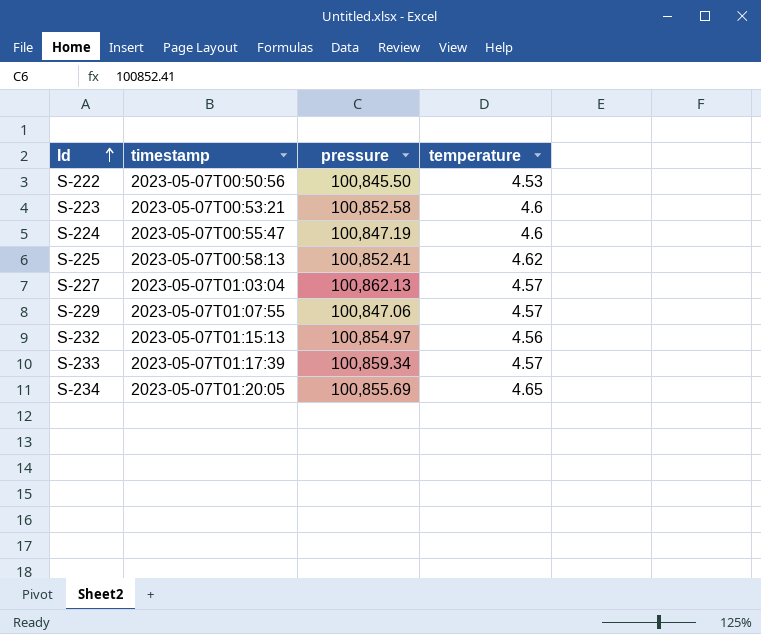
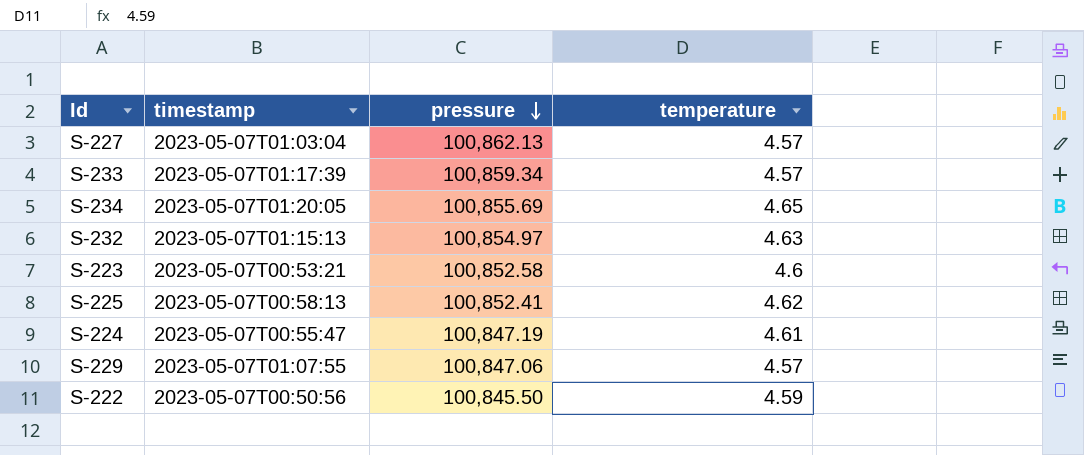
row order: Id ascending -> pressure descending
S-232 | temperature: 4.56 -> 4.63
S-224 | temperature: 4.6 -> 4.61
S-222 | temperature: 4.53 -> 4.59

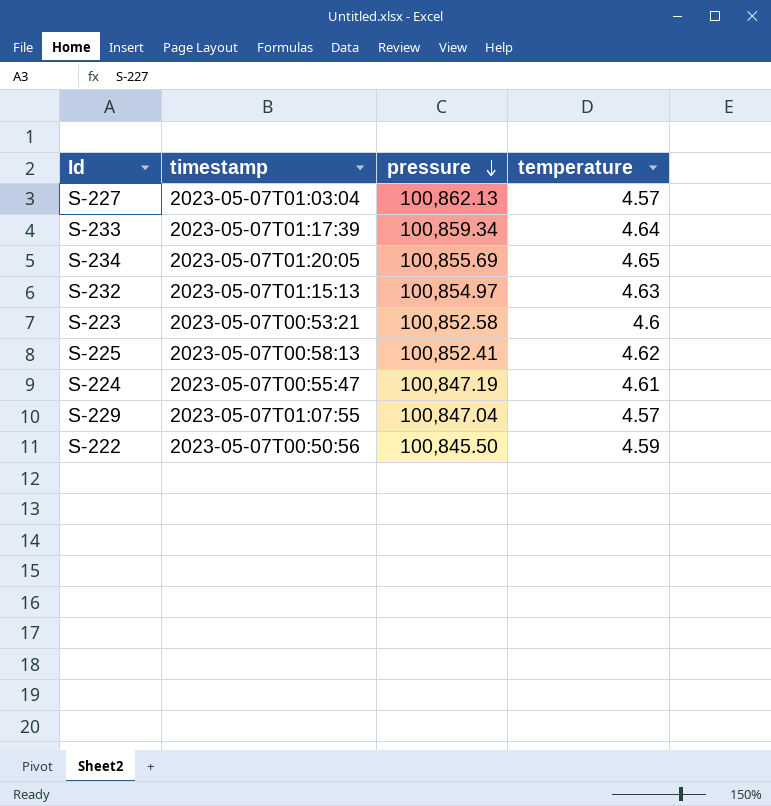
S-233 | temperature: 4.57 -> 4.64
S-229 | pressure: 100,847.06 -> 100,847.04

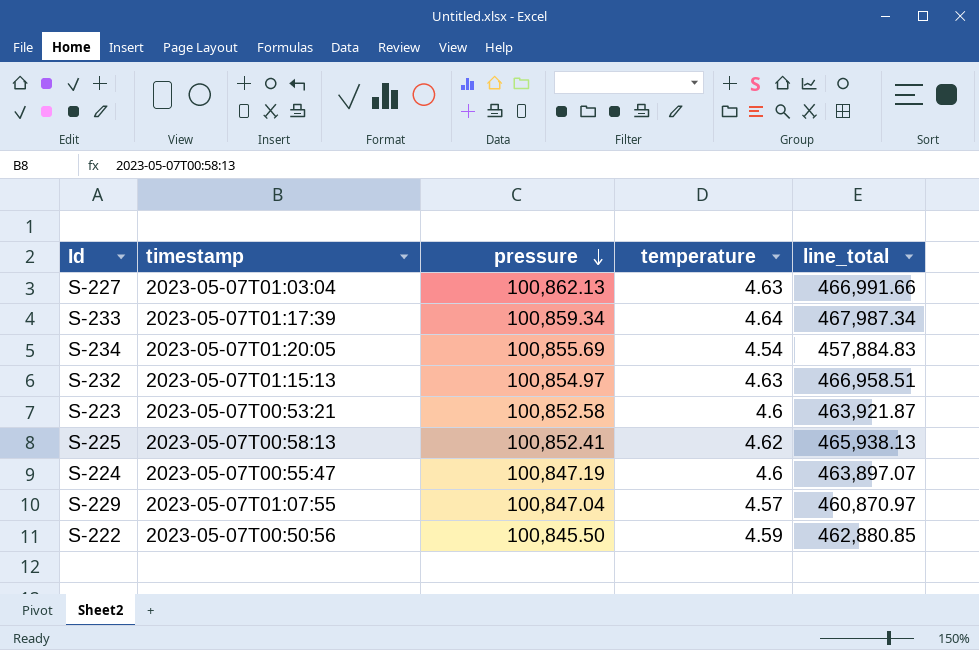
column line_total | formula: none -> [pressure] * [temperature]
S-227 | temperature: 4.57 -> 4.63
S-234 | temperature: 4.65 -> 4.54
S-224 | temperature: 4.61 -> 4.6

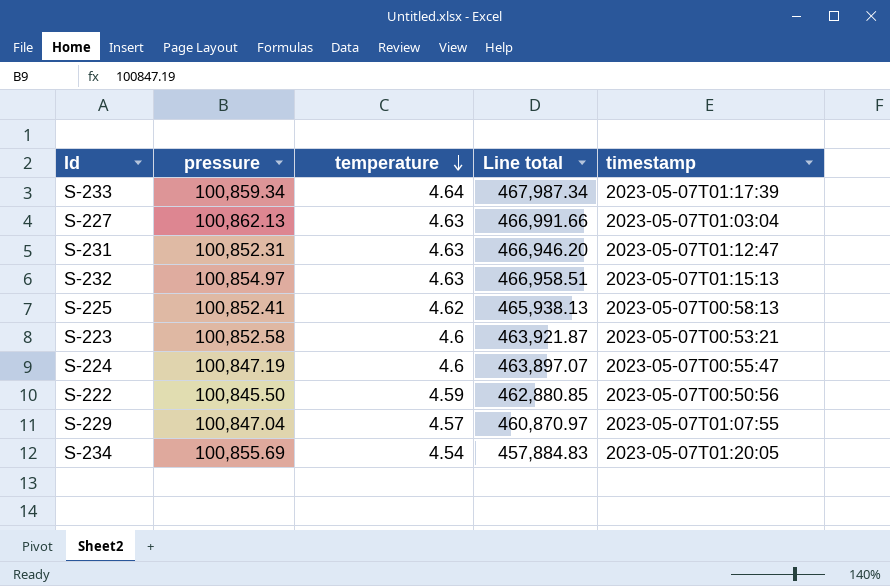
row order: pressure descending -> temperature descending
column name: line_total -> Line total
column timestamp | position: 2 -> 5
row S-231: none -> 100,852.31 | 4.63 | 466,946.20 | 2023-05-07T01:12:47

